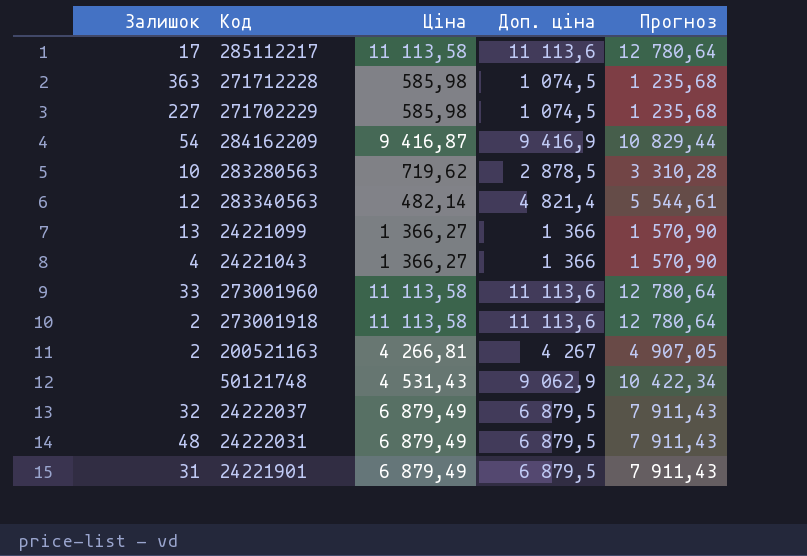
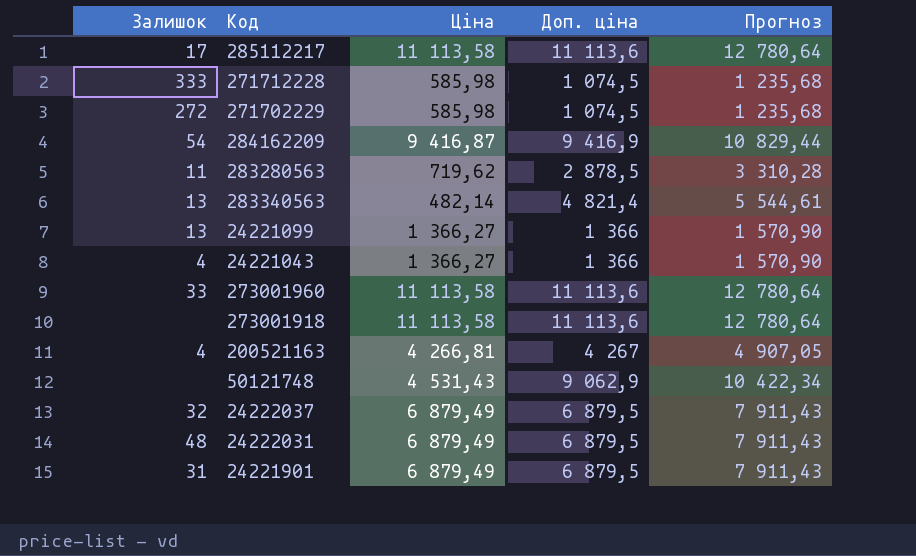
271712228 | Залишок: 363 -> 333
271702229 | Залишок: 227 -> 272
283280563 | Залишок: 10 -> 11
283340563 | Залишок: 12 -> 13
273001918 | Залишок: 2 -> none
200521163 | Залишок: 2 -> 4

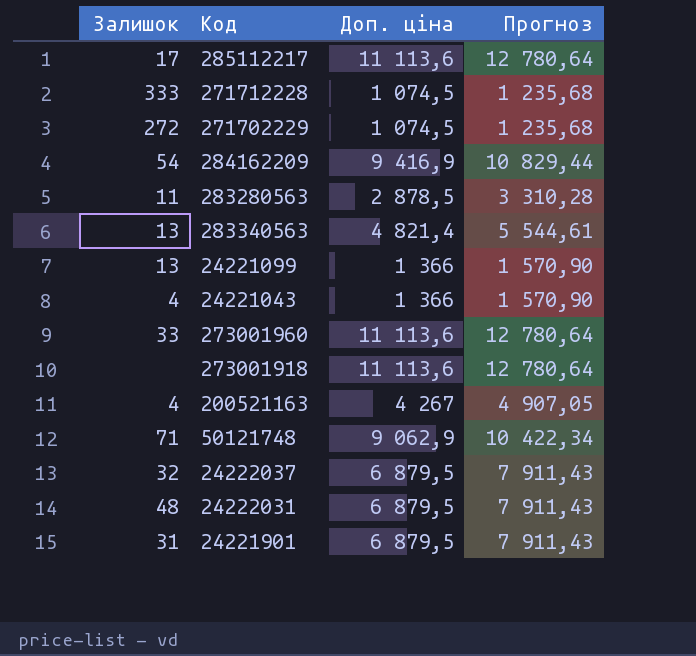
column Ціна | position: 3 -> none
50121748 | Залишок: none -> 71

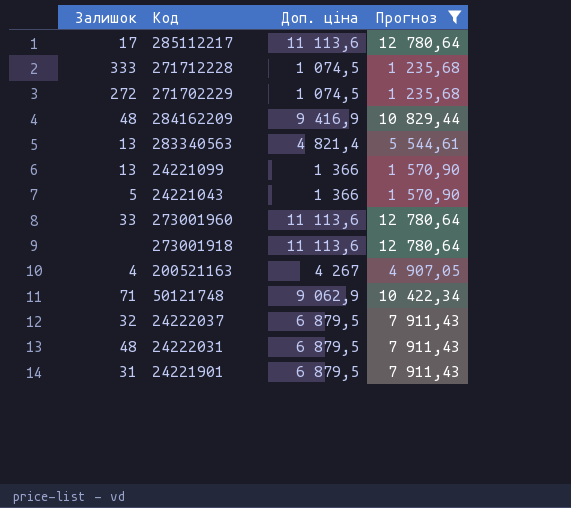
filter: none -> Прогноз != 3 310,28
284162209 | Залишок: 54 -> 48
24221043 | Залишок: 4 -> 5

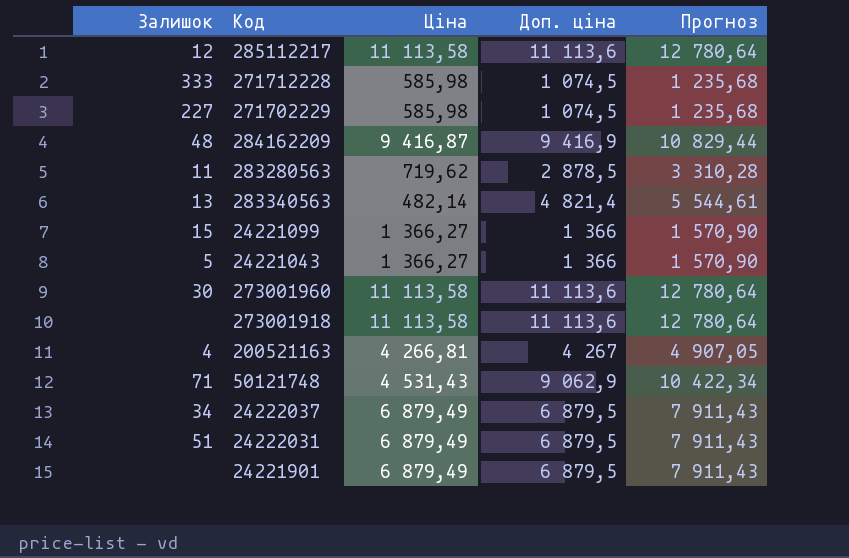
filter: Прогноз != 3 310,28 -> none
column Ціна | position: none -> 3
285112217 | Залишок: 17 -> 12
271702229 | Залишок: 272 -> 227
24221099 | Залишок: 13 -> 15
273001960 | Залишок: 33 -> 30
24222037 | Залишок: 32 -> 34
24222031 | Залишок: 48 -> 51
24221901 | Залишок: 31 -> none

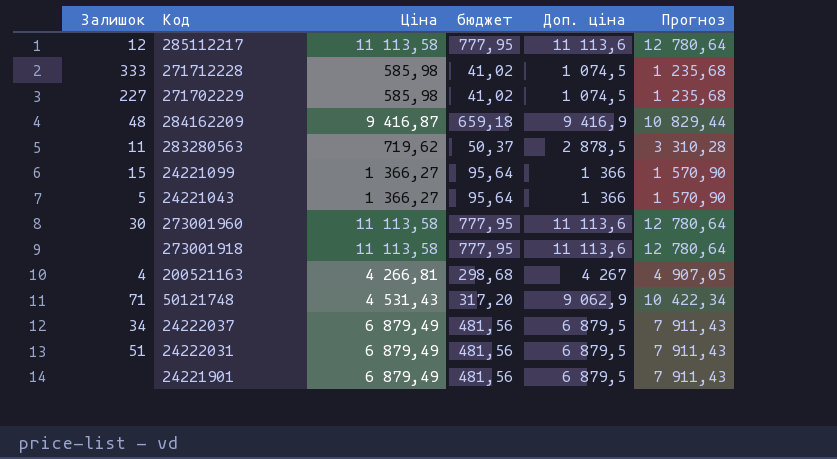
column бюджет | formula: none -> [Ціна] * 0,07
row 283340563: 13 | 482,14 | 4 821,4 | 5 544,61 -> none

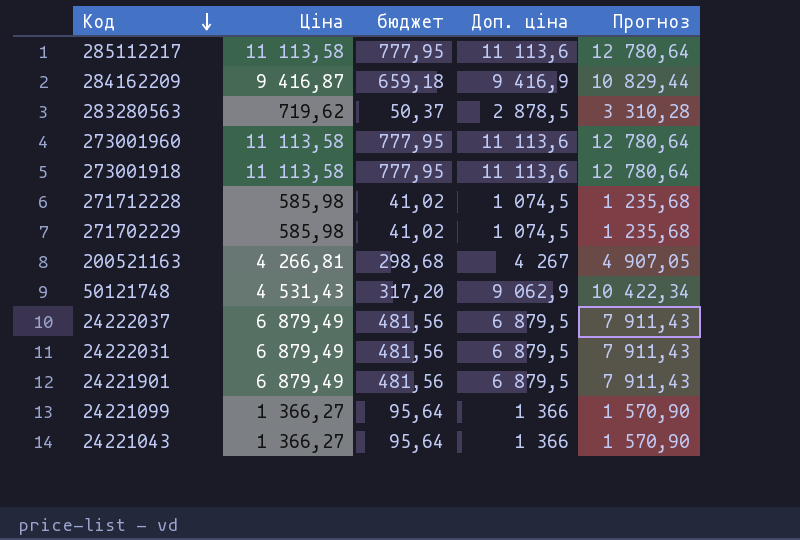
row order: none -> Код descending
column Залишок | position: 1 -> none

